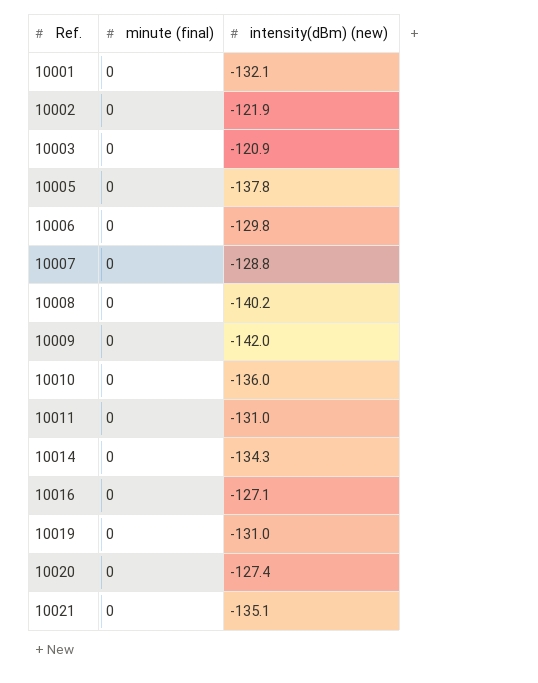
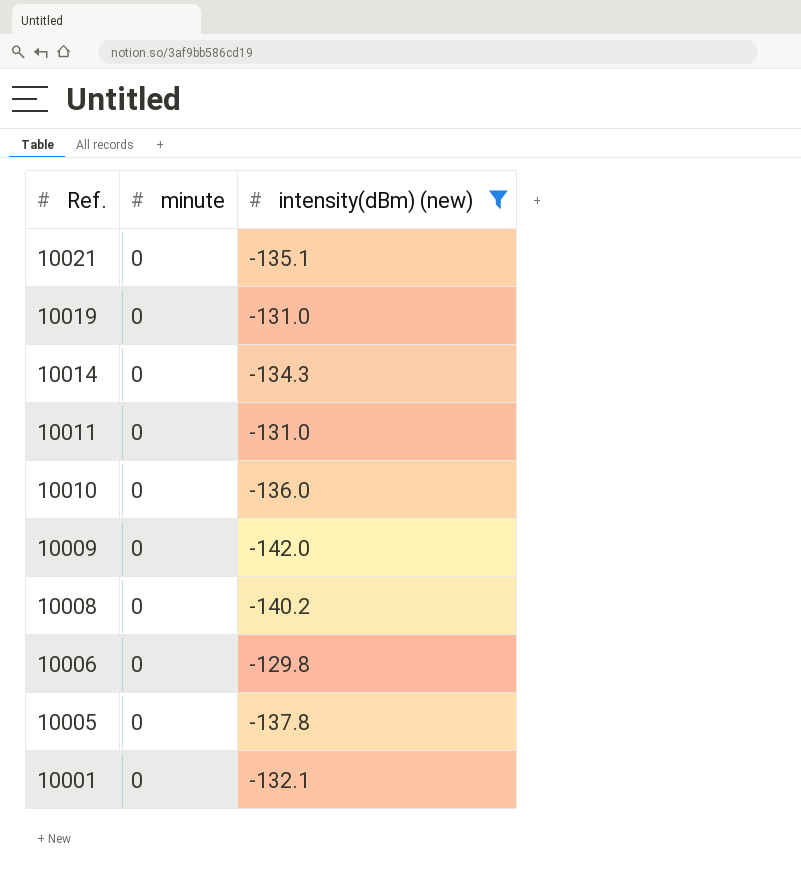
filter: none -> intensity(dBm) (new) <= -129.8
row order: Ref. ascending -> Ref. descending
column name: minute (final) -> minute

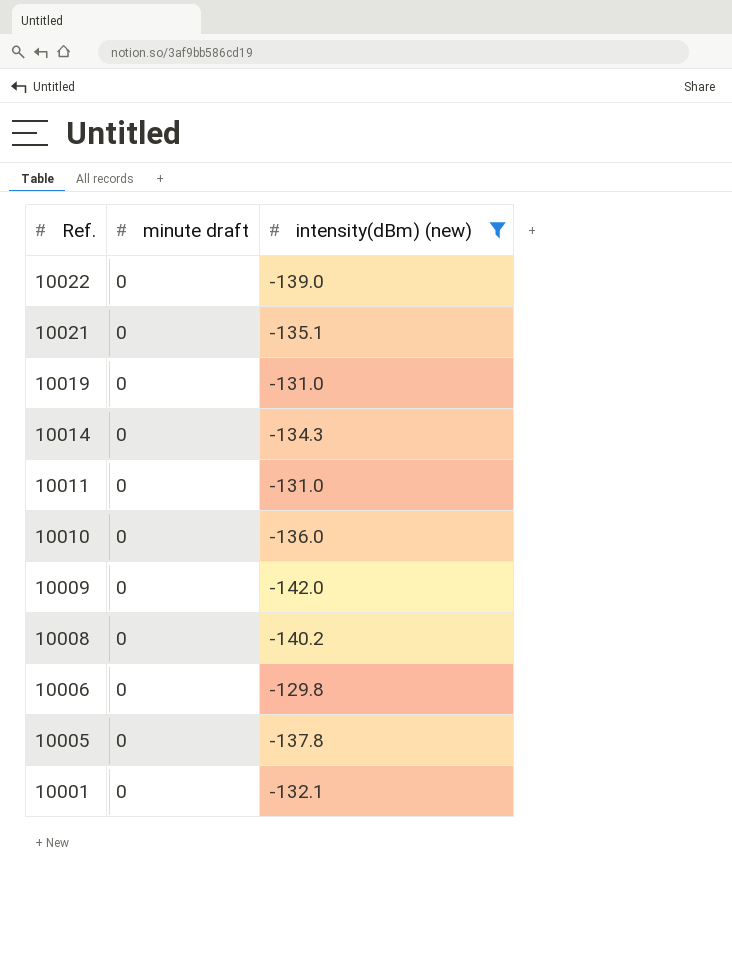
column name: minute -> minute draft
row 10022: none -> 0 | -139.0

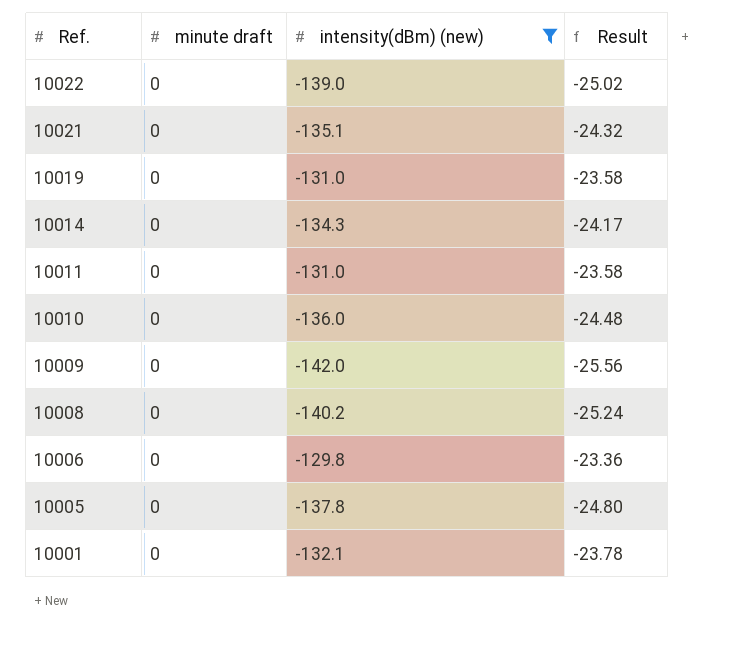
column Result | formula: none -> [intensity(dBm) (new)] * 0.18

